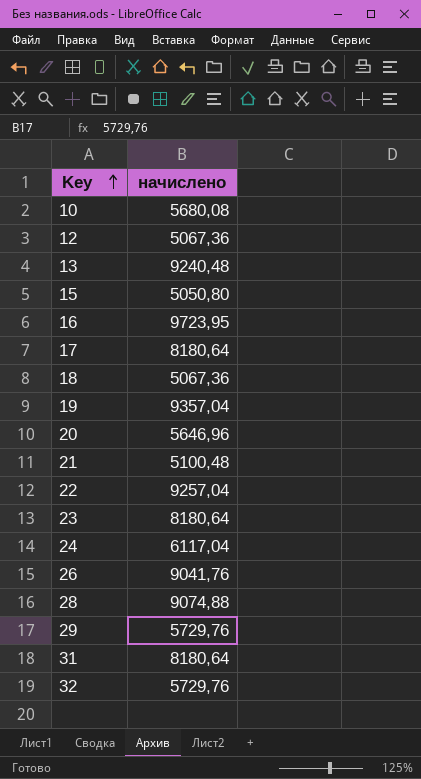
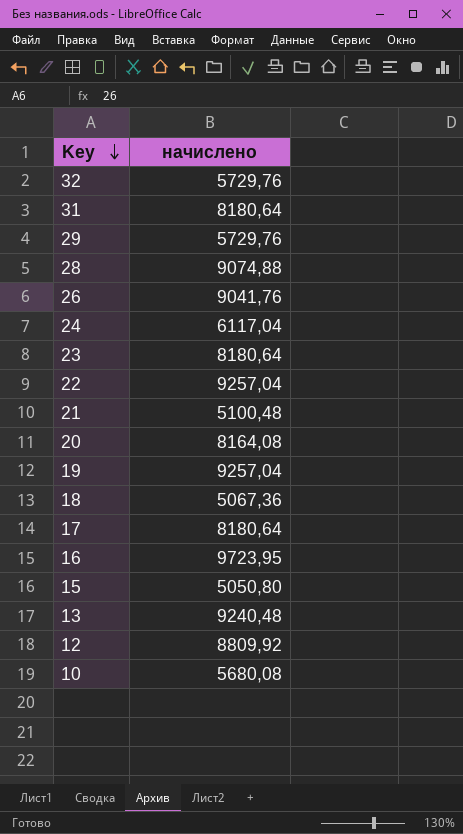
row order: Key ascending -> Key descending
20 | начислено: 5646,96 -> 8164,08
19 | начислено: 9357,04 -> 9257,04
12 | начислено: 5067,36 -> 8809,92

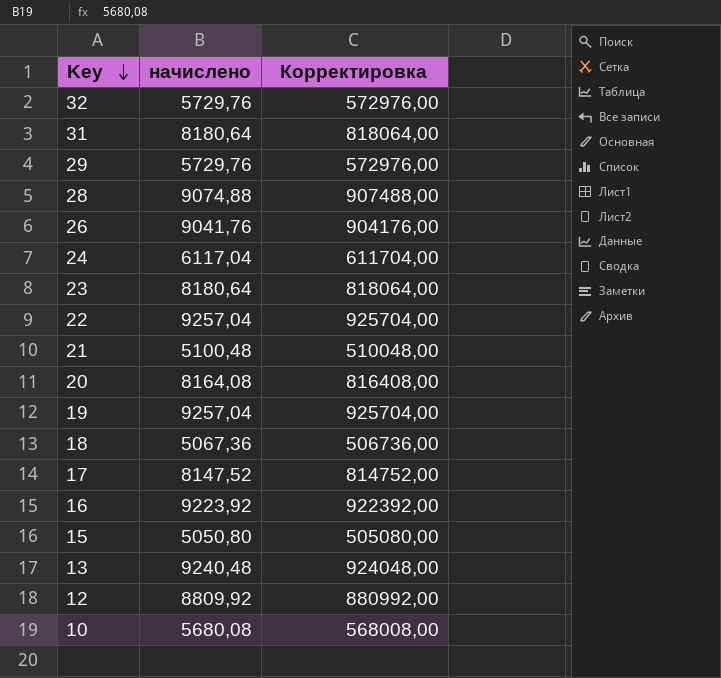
column Корректировка | formula: none -> [начислено] * 100
17 | начислено: 8180,64 -> 8147,52
16 | начислено: 9723,95 -> 9223,92

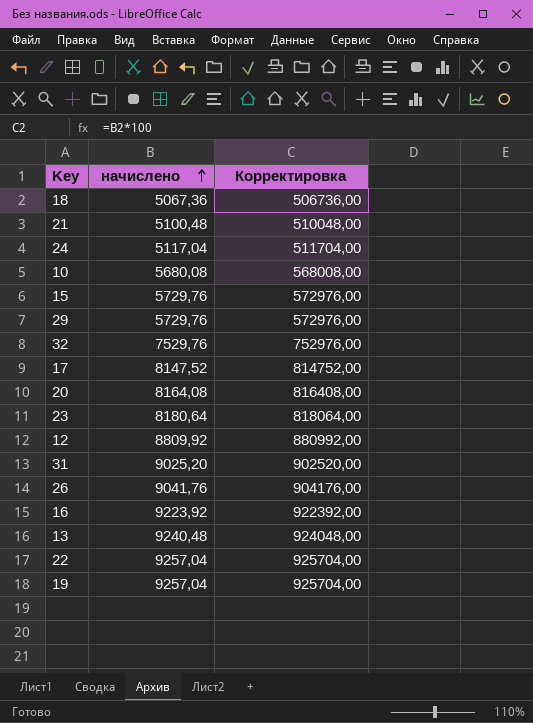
row order: Key descending -> начислено ascending
row 28: 9074,88 | 907488,00 -> none
24 | начислено: 6117,04 -> 5117,04
24 | Корректировка: 611704,00 -> 511704,00
15 | начислено: 5050,80 -> 5729,76
15 | Корректировка: 505080,00 -> 572976,00
32 | начислено: 5729,76 -> 7529,76
32 | Корректировка: 572976,00 -> 752976,00
31 | начислено: 8180,64 -> 9025,20
31 | Корректировка: 818064,00 -> 902520,00

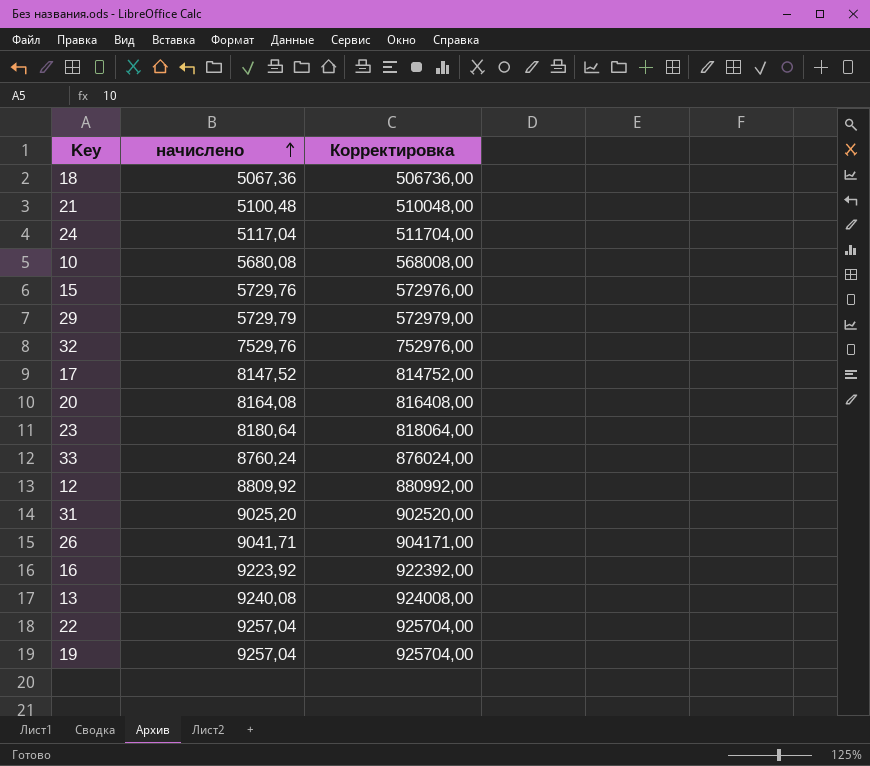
29 | начислено: 5729,76 -> 5729,79
29 | Корректировка: 572976,00 -> 572979,00
row 33: none -> 8760,24 | 876024,00
26 | начислено: 9041,76 -> 9041,71
26 | Корректировка: 904176,00 -> 904171,00
13 | начислено: 9240,48 -> 9240,08
13 | Корректировка: 924048,00 -> 924008,00

